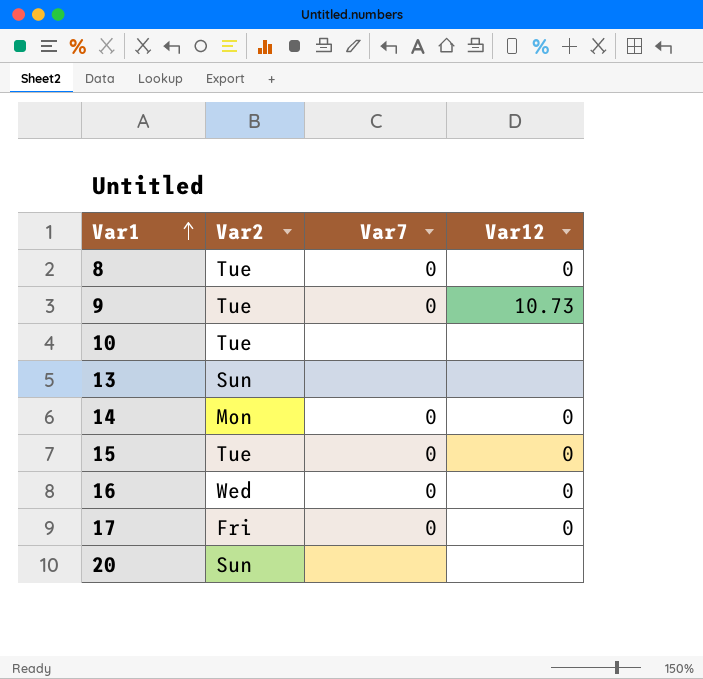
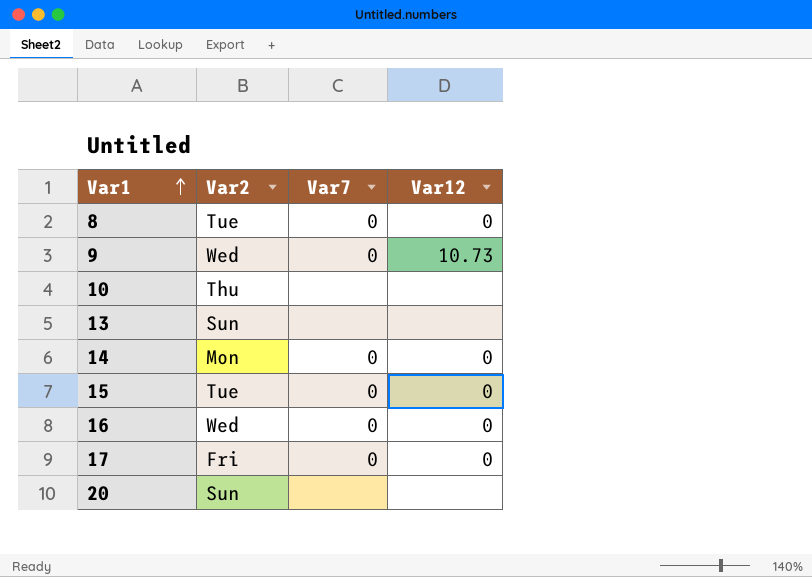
9 | Var2: Tue -> Wed
10 | Var2: Tue -> Thu

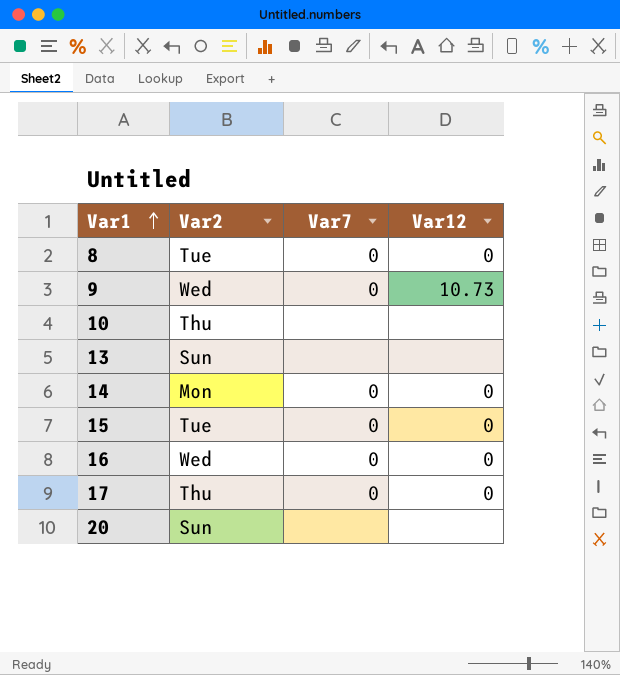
17 | Var2: Fri -> Thu

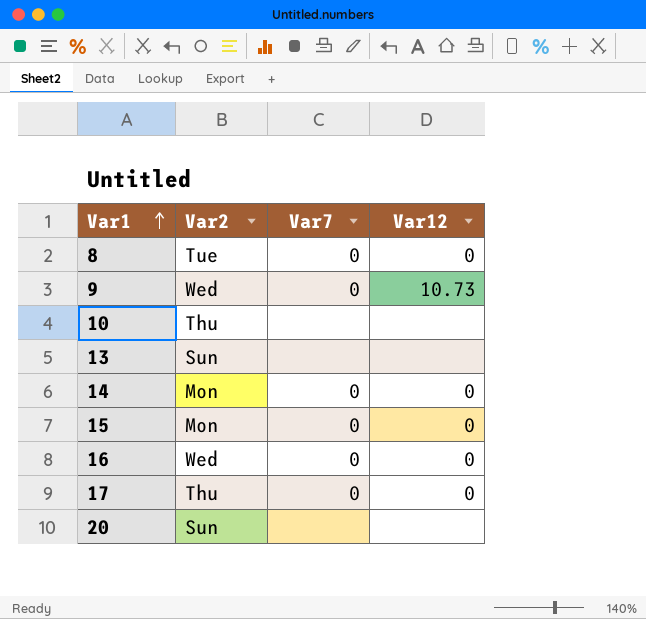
15 | Var2: Tue -> Mon

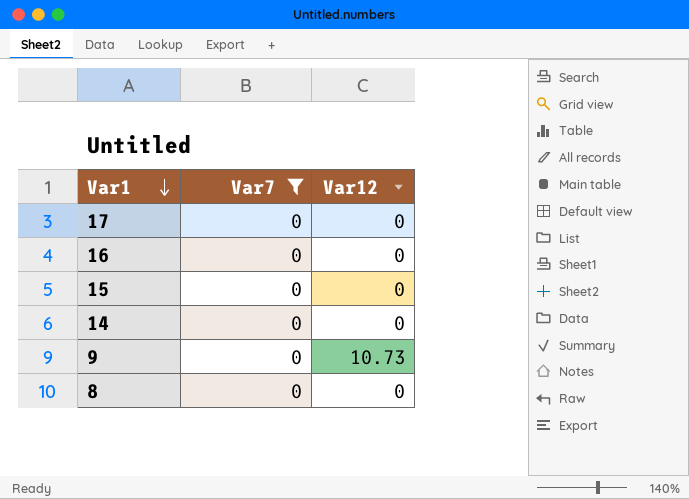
filter: none -> Var7 = 0
row order: Var1 ascending -> Var1 descending
column Var2 | position: 2 -> none

